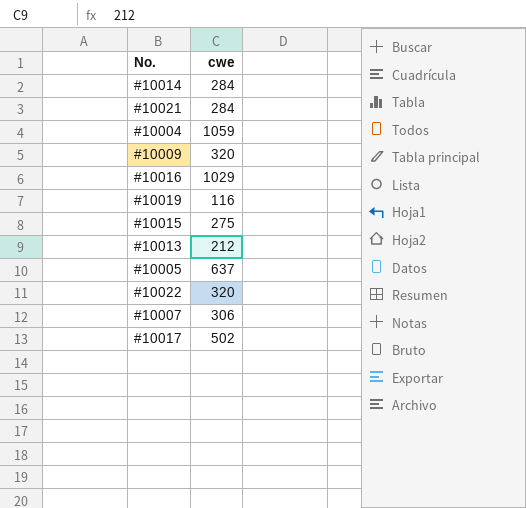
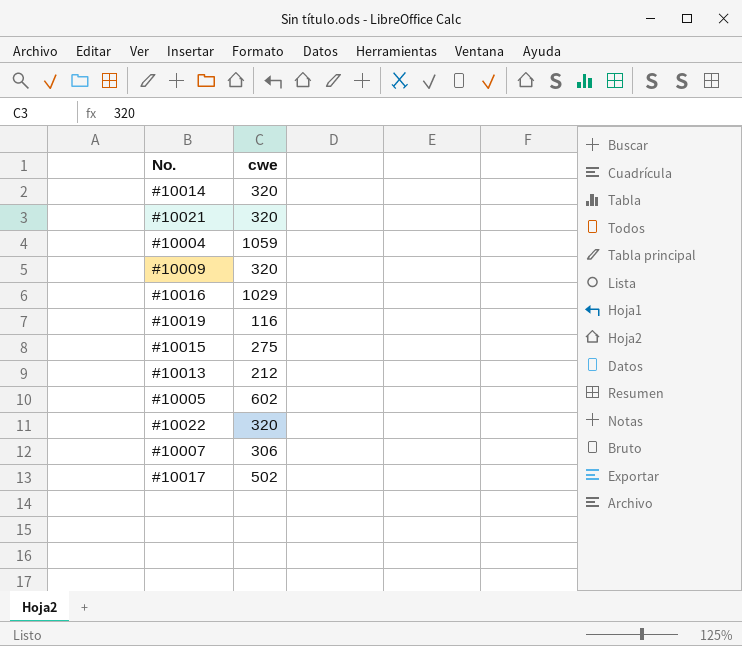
#10014 | cwe: 284 -> 320
#10021 | cwe: 284 -> 320
#10005 | cwe: 637 -> 602

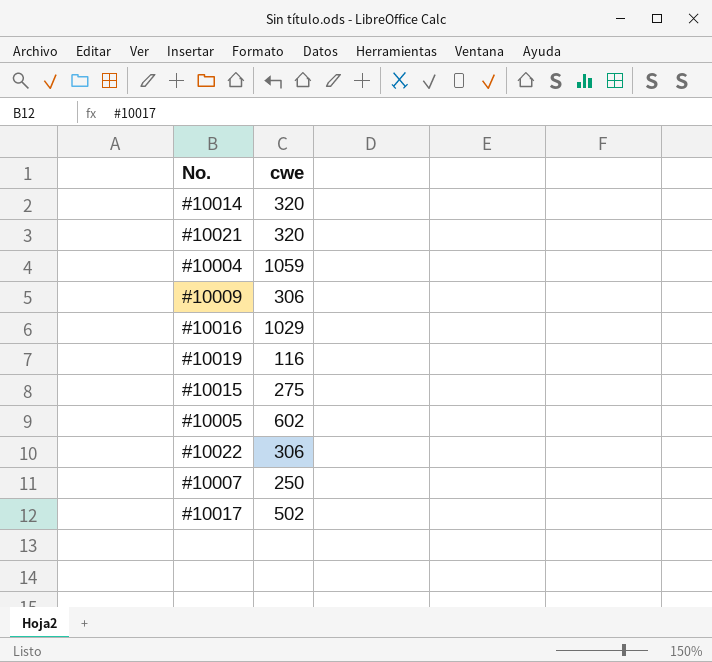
row #10013: 212 -> none
#10009 | cwe: 320 -> 306
#10022 | cwe: 320 -> 306
#10007 | cwe: 306 -> 250

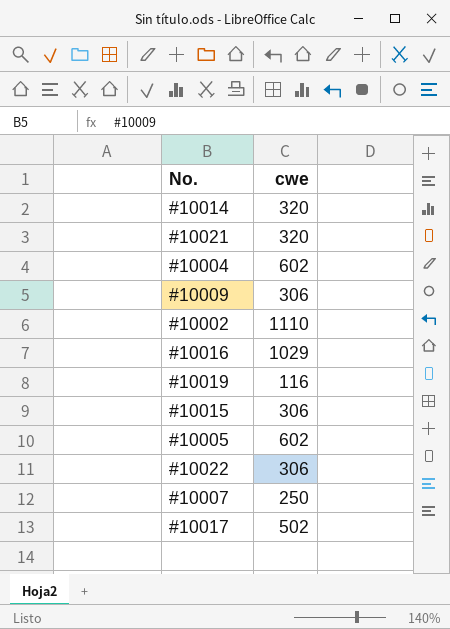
#10004 | cwe: 1059 -> 602
row #10002: none -> 1110
#10015 | cwe: 275 -> 306

